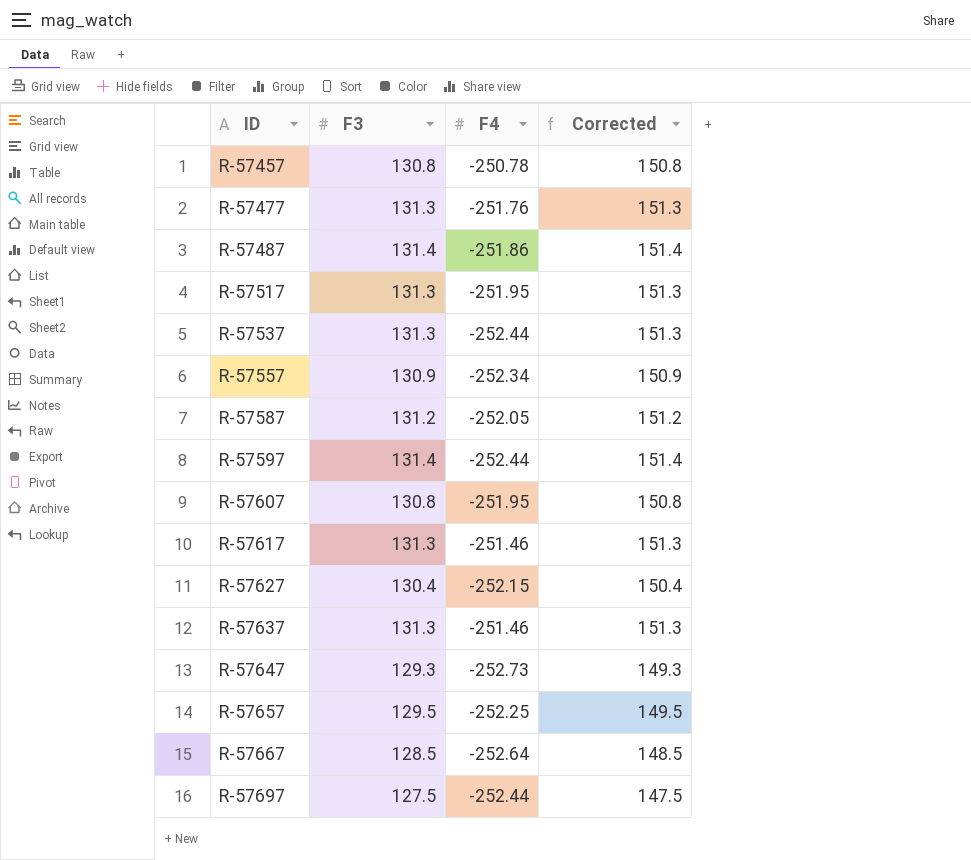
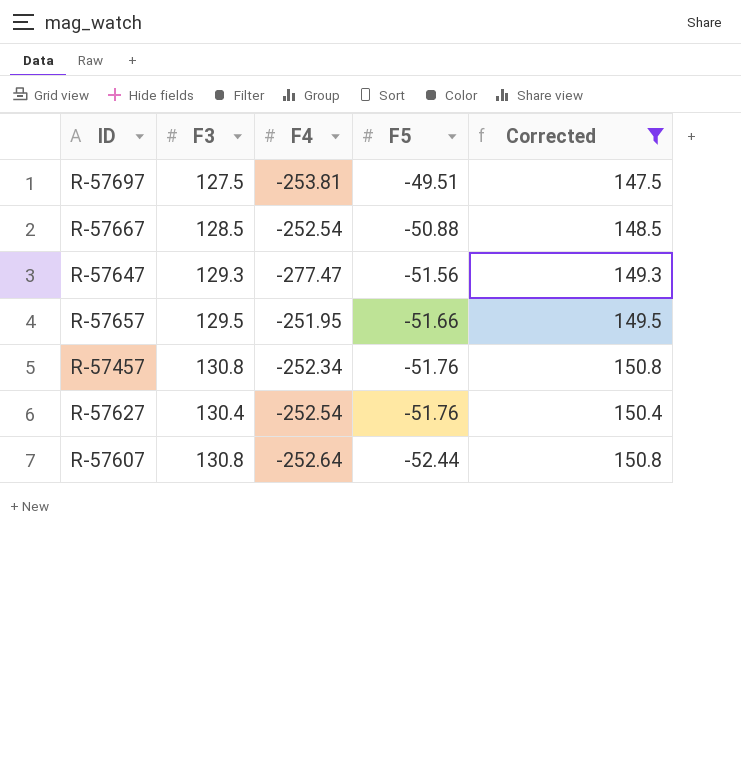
filter: none -> Corrected <= 150.8
row order: ID ascending -> F5 descending
column F5 | position: none -> 4
R-57697 | F4: -252.44 -> -253.81
R-57667 | F4: -252.64 -> -252.54
R-57647 | F4: -252.73 -> -277.47
R-57657 | F4: -252.25 -> -251.95
R-57457 | F4: -250.78 -> -252.34
R-57627 | F4: -252.15 -> -252.54
R-57607 | F4: -251.95 -> -252.64

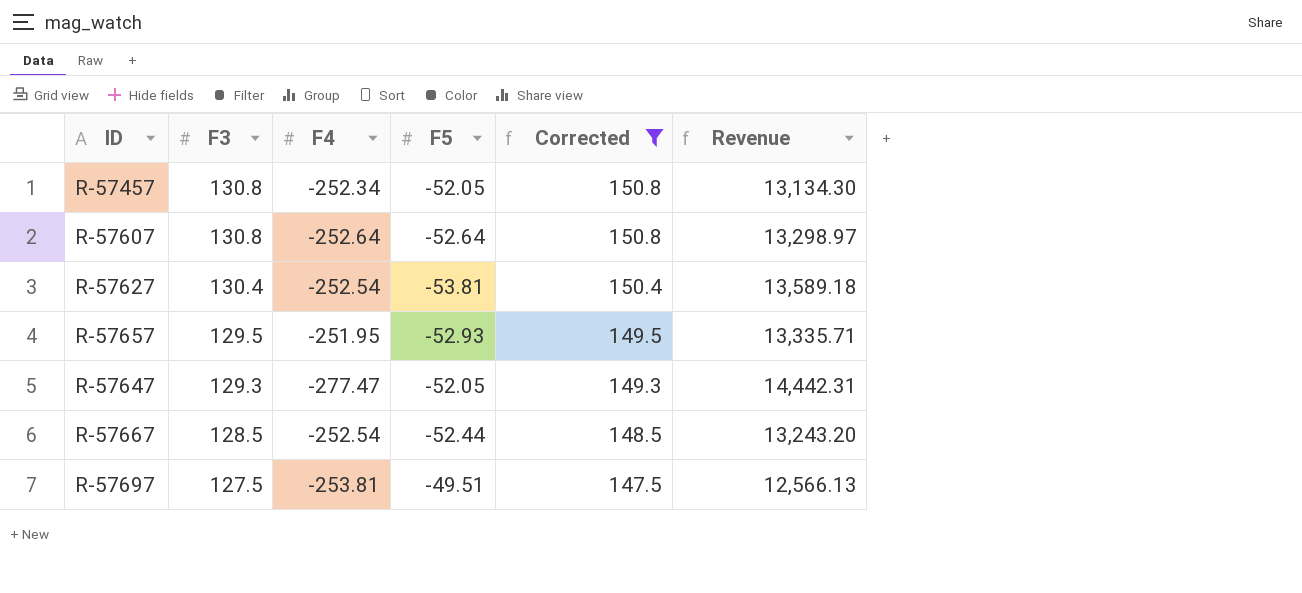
row order: F5 descending -> F3 descending
column Revenue | formula: none -> [F4] * [F5]
R-57457 | F5: -51.76 -> -52.05
R-57607 | F5: -52.44 -> -52.64
R-57627 | F5: -51.76 -> -53.81
R-57657 | F5: -51.66 -> -52.93
R-57647 | F5: -51.56 -> -52.05
R-57667 | F5: -50.88 -> -52.44

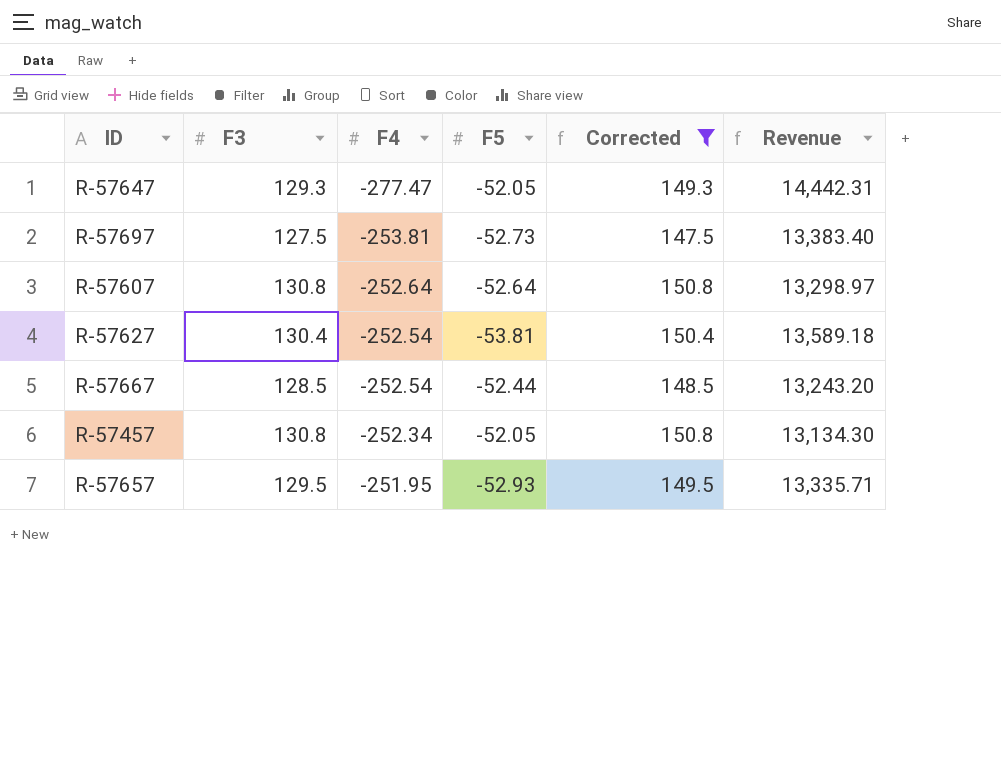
row order: F3 descending -> F4 ascending
R-57697 | F5: -49.51 -> -52.73
R-57697 | Revenue: 12,566.13 -> 13,383.40

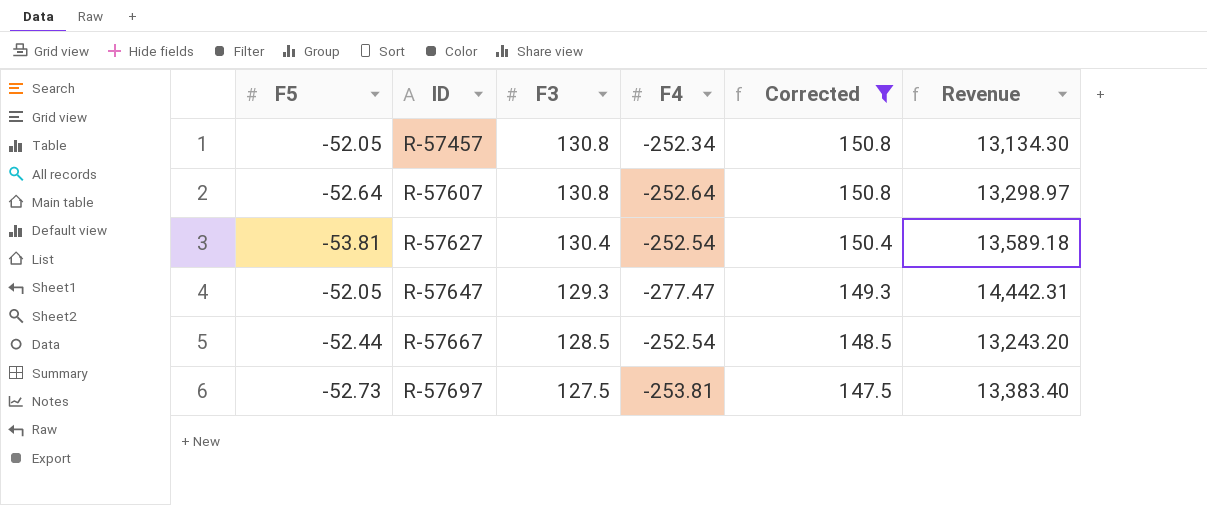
row order: F4 ascending -> ID ascending
column F5 | position: 4 -> 1
row R-57657: 129.5 | -251.95 | -52.93 | 149.5 | 13,335.71 -> none

